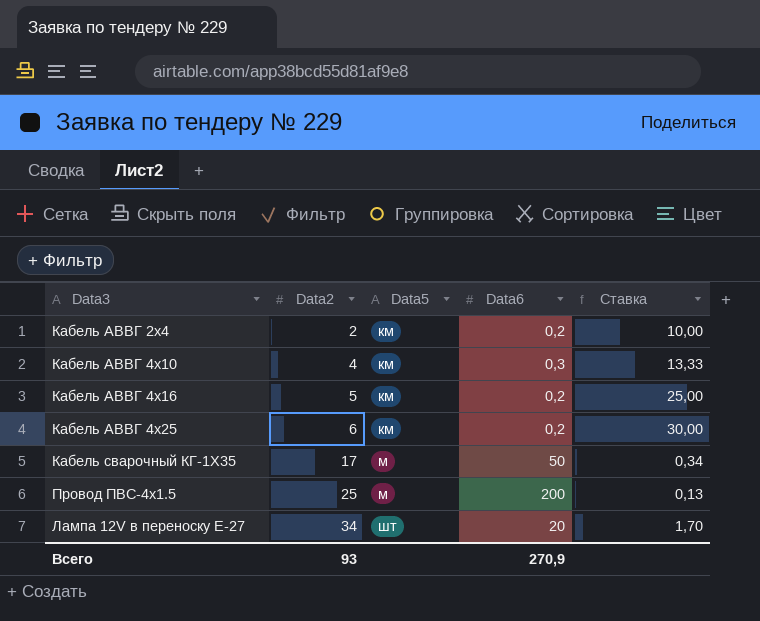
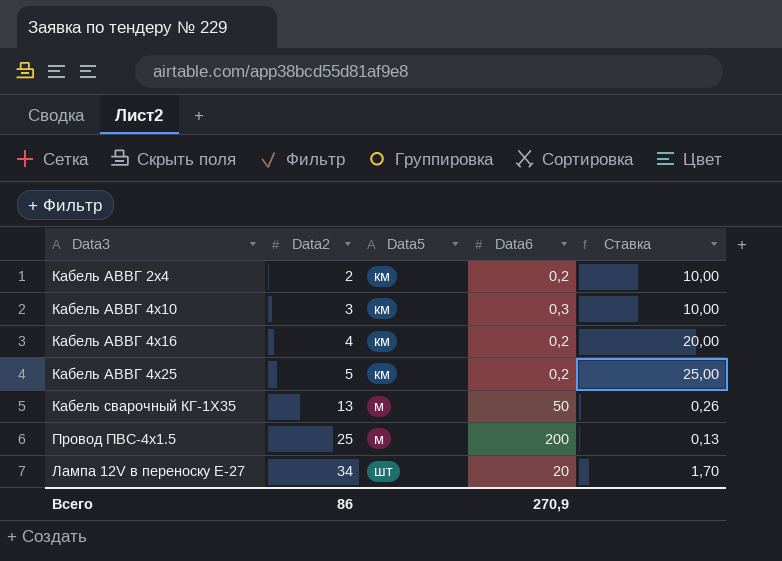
Кабель АВВГ 4х10 | Data2: 4 -> 3
Кабель АВВГ 4х10 | Ставка: 13,33 -> 10,00
Кабель АВВГ 4х16 | Data2: 5 -> 4
Кабель АВВГ 4х16 | Ставка: 25,00 -> 20,00
Кабель АВВГ 4х25 | Data2: 6 -> 5
Кабель АВВГ 4х25 | Ставка: 30,00 -> 25,00
Кабель сварочный КГ-1Х35 | Data2: 17 -> 13
Кабель сварочный КГ-1Х35 | Ставка: 0,34 -> 0,26
Всего | Data2: 93 -> 86

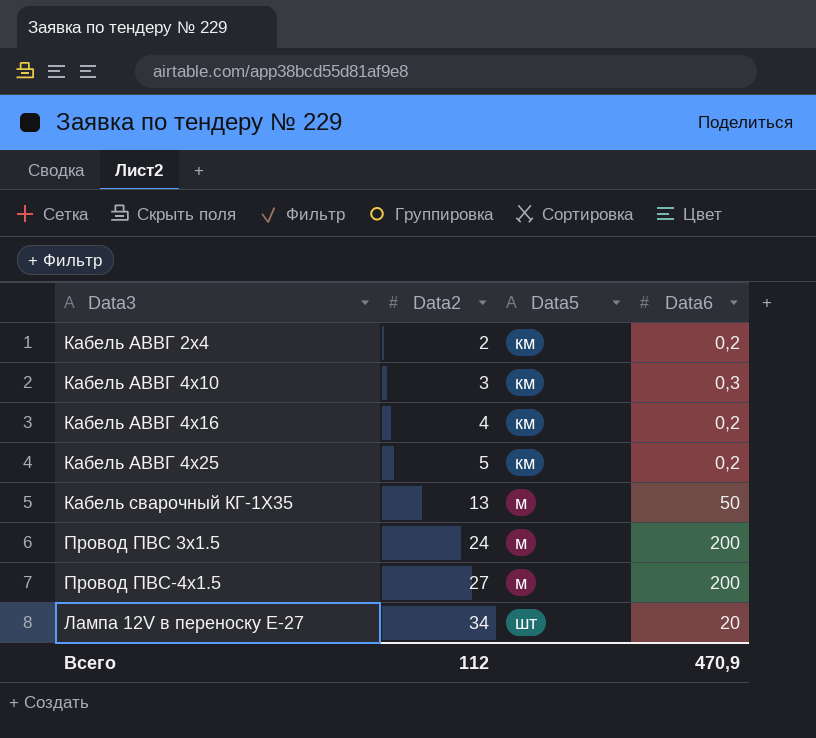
column Ставка | formula: [Data2] / [Data6] -> none
row Провод ПВС 3х1.5: none -> 24 | м | 200
Провод ПВС-4х1.5 | Data2: 25 -> 27
Всего | Data2: 86 -> 112
Всего | Data6: 270,9 -> 470,9

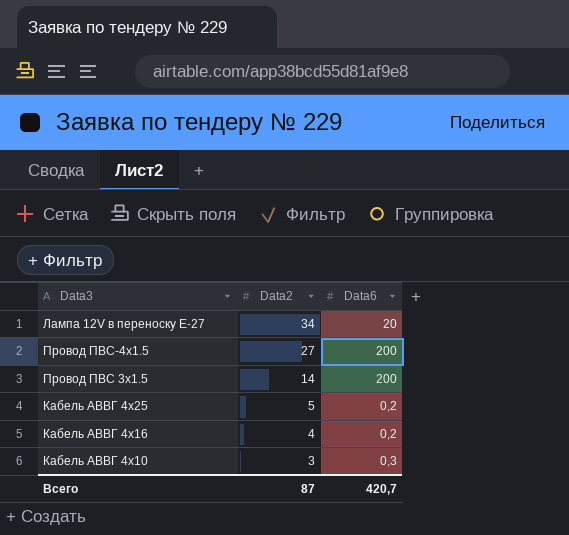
row order: Data2 ascending -> Data2 descending
column Data5 | position: 3 -> none
row Кабель АВВГ 2х4: 2 | км | 0,2 -> none
row Кабель сварочный КГ-1Х35: 13 | м | 50 -> none
Провод ПВС 3х1.5 | Data2: 24 -> 14
Всего | Data2: 112 -> 87
Всего | Data6: 470,9 -> 420,7

